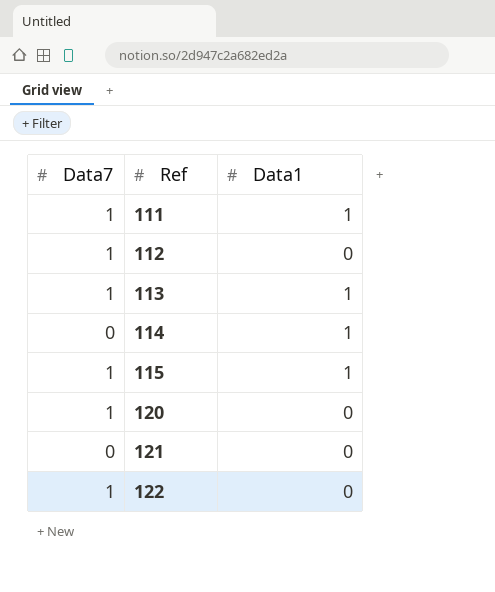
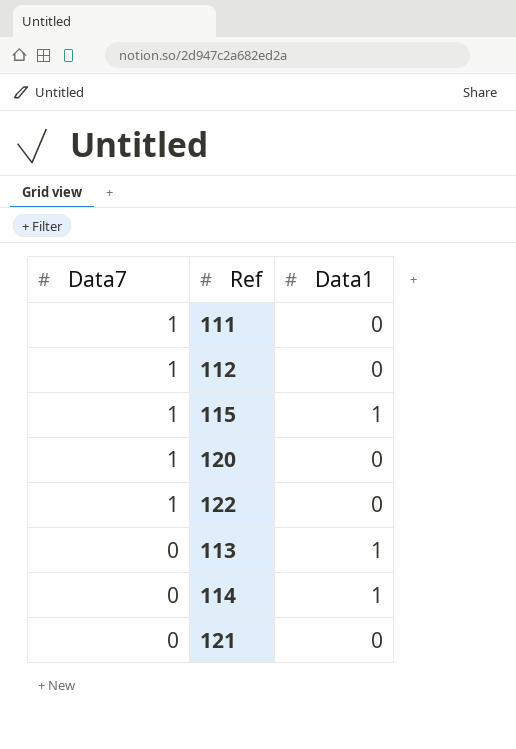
row order: Ref ascending -> Data7 descending
111 | Data1: 1 -> 0
113 | Data7: 1 -> 0

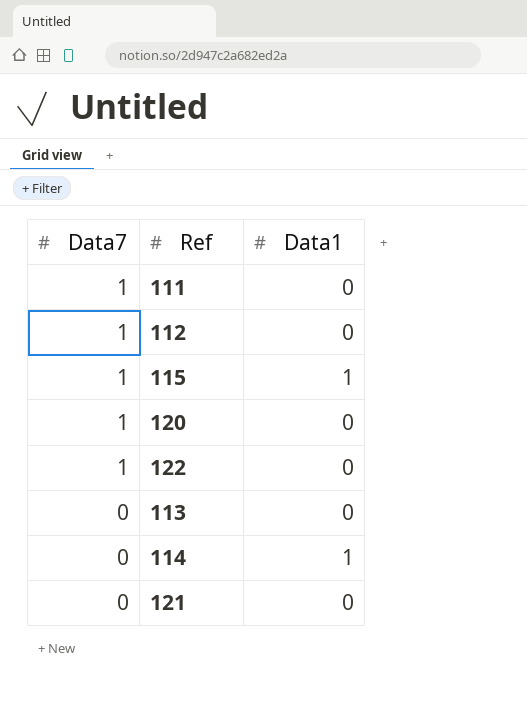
113 | Data1: 1 -> 0

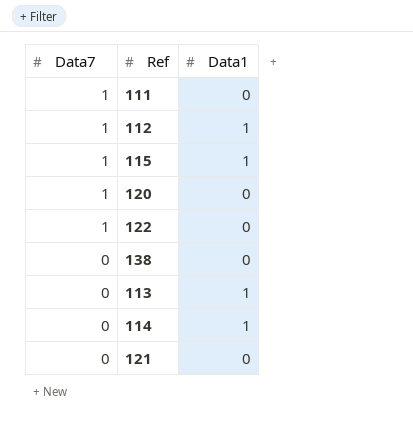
112 | Data1: 0 -> 1
row 138: none -> 0 | 0
113 | Data1: 0 -> 1

